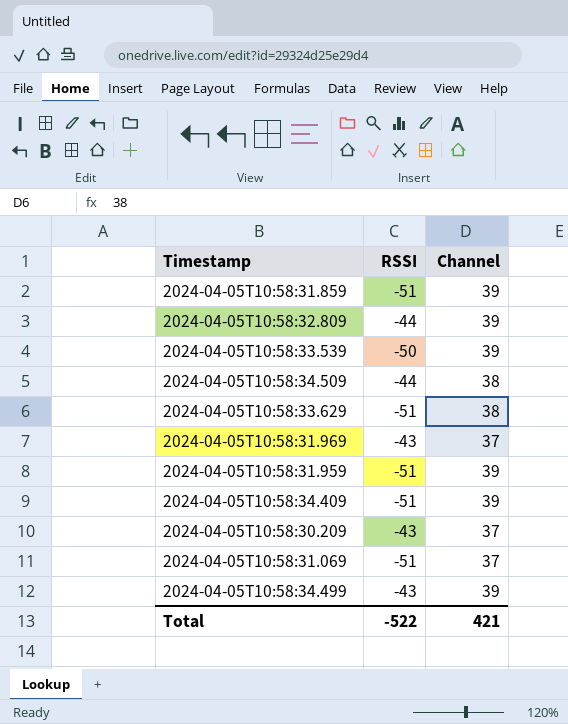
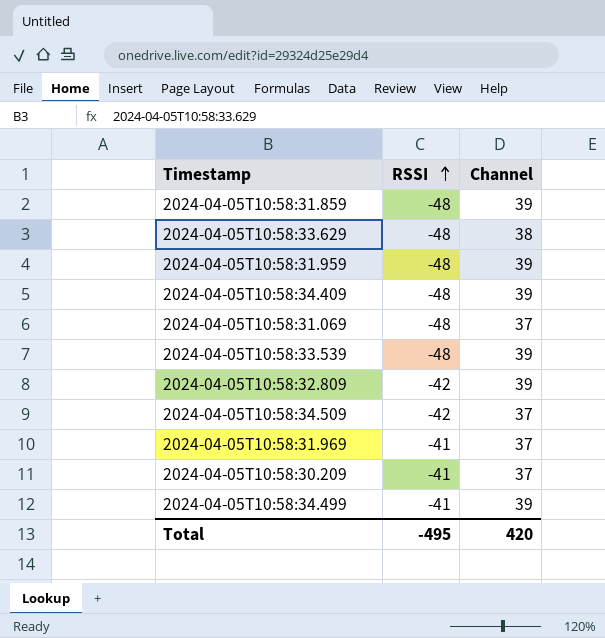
row order: none -> RSSI ascending
2024-04-05T10:58:31.859 | RSSI: -51 -> -48
2024-04-05T10:58:33.629 | RSSI: -51 -> -48
2024-04-05T10:58:31.959 | RSSI: -51 -> -48
2024-04-05T10:58:34.409 | RSSI: -51 -> -48
2024-04-05T10:58:31.069 | RSSI: -51 -> -48
2024-04-05T10:58:33.539 | RSSI: -50 -> -48
2024-04-05T10:58:32.809 | RSSI: -44 -> -42
2024-04-05T10:58:34.509 | RSSI: -44 -> -42
2024-04-05T10:58:34.509 | Channel: 38 -> 37
2024-04-05T10:58:31.969 | RSSI: -43 -> -41
2024-04-05T10:58:30.209 | RSSI: -43 -> -41
2024-04-05T10:58:34.499 | RSSI: -43 -> -41
Total | RSSI: -522 -> -495
Total | Channel: 421 -> 420

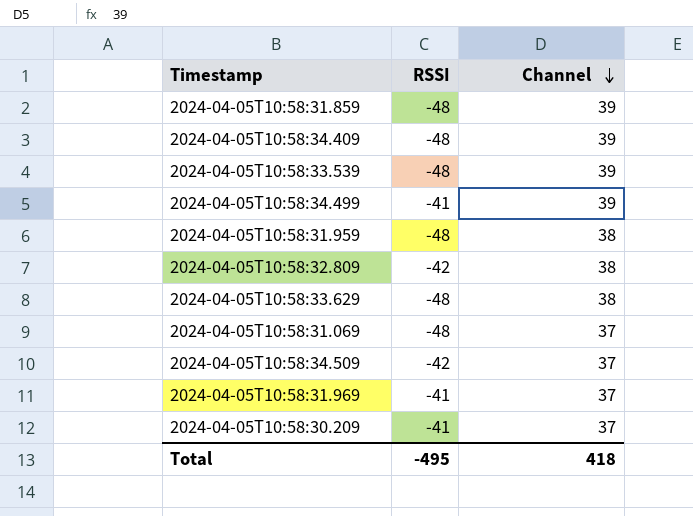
row order: RSSI ascending -> Channel descending
2024-04-05T10:58:31.959 | Channel: 39 -> 38
2024-04-05T10:58:32.809 | Channel: 39 -> 38
Total | Channel: 420 -> 418

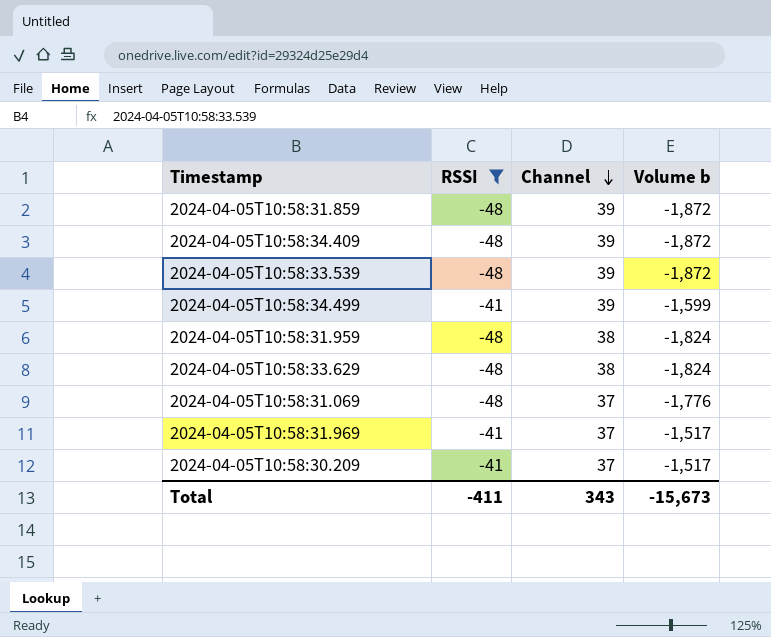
filter: none -> RSSI != -42
column Volume b | formula: none -> [RSSI] * [Channel]
Total | RSSI: -495 -> -411
Total | Channel: 418 -> 343

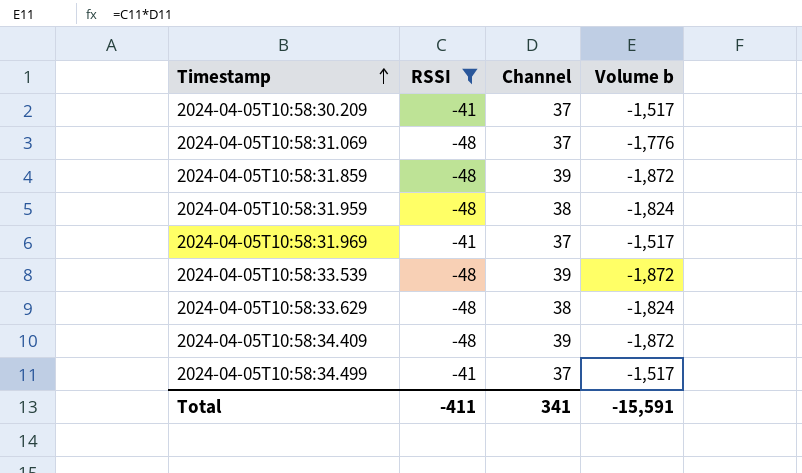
row order: Channel descending -> Timestamp ascending
2024-04-05T10:58:34.499 | Channel: 39 -> 37
2024-04-05T10:58:34.499 | Volume b: -1,599 -> -1,517
Total | Channel: 343 -> 341
Total | Volume b: -15,673 -> -15,591

